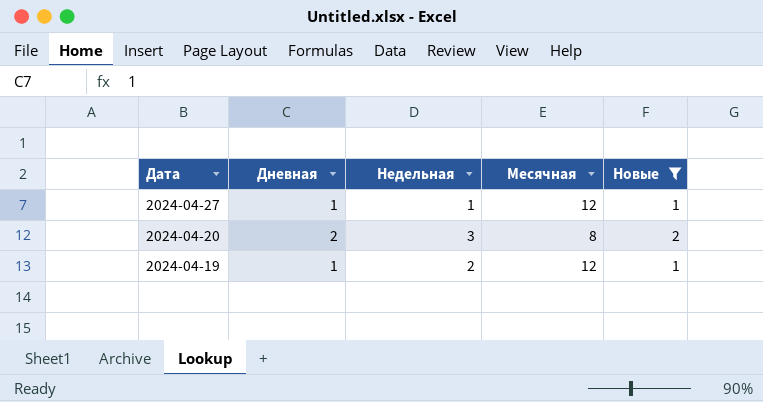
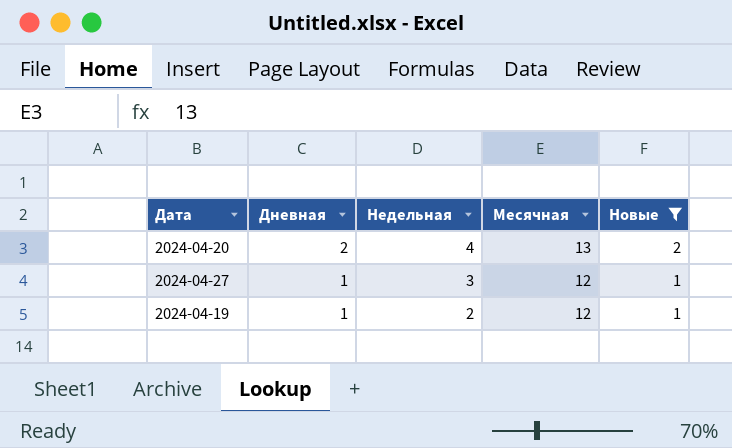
row order: Дата descending -> Дневная descending
2024-04-20 | Недельная: 3 -> 4
2024-04-20 | Месячная: 8 -> 13
2024-04-27 | Недельная: 1 -> 3

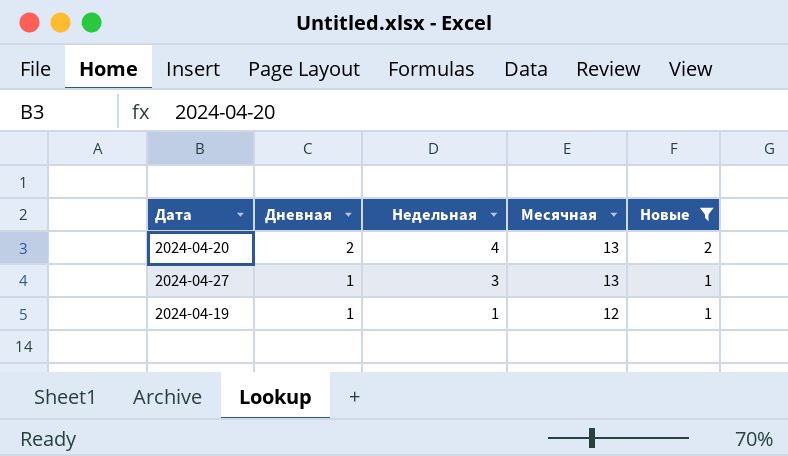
2024-04-27 | Месячная: 12 -> 13
2024-04-19 | Недельная: 2 -> 1

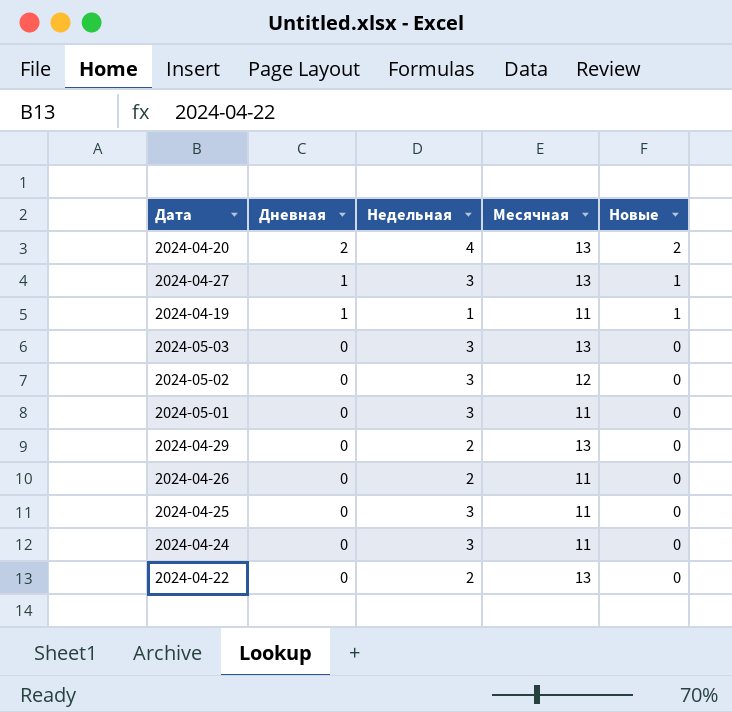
filter: Новые != 0 -> none
2024-04-19 | Месячная: 12 -> 11

